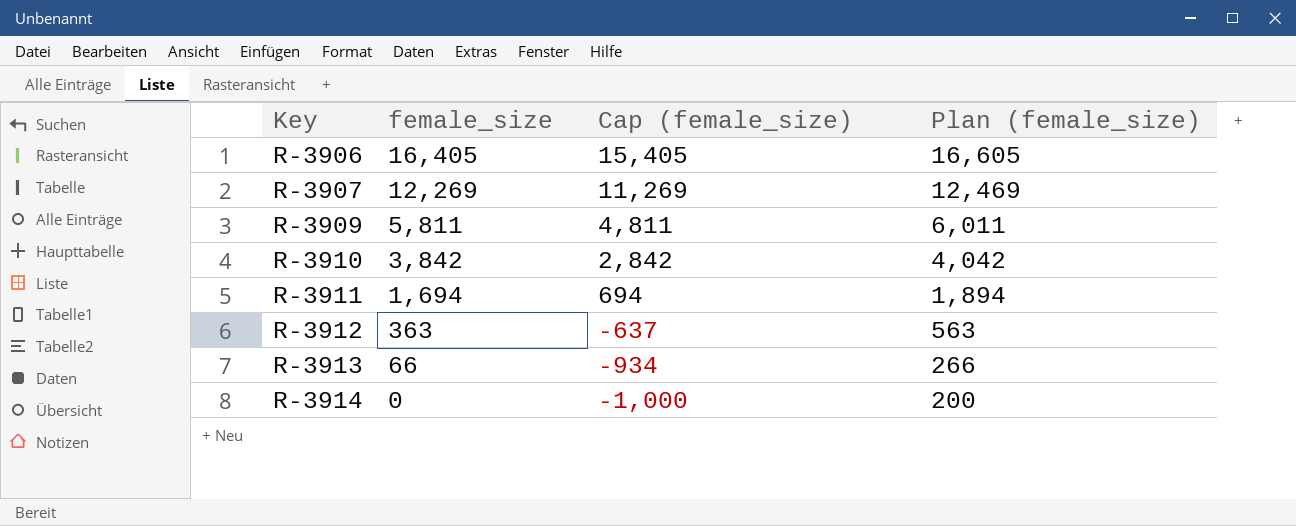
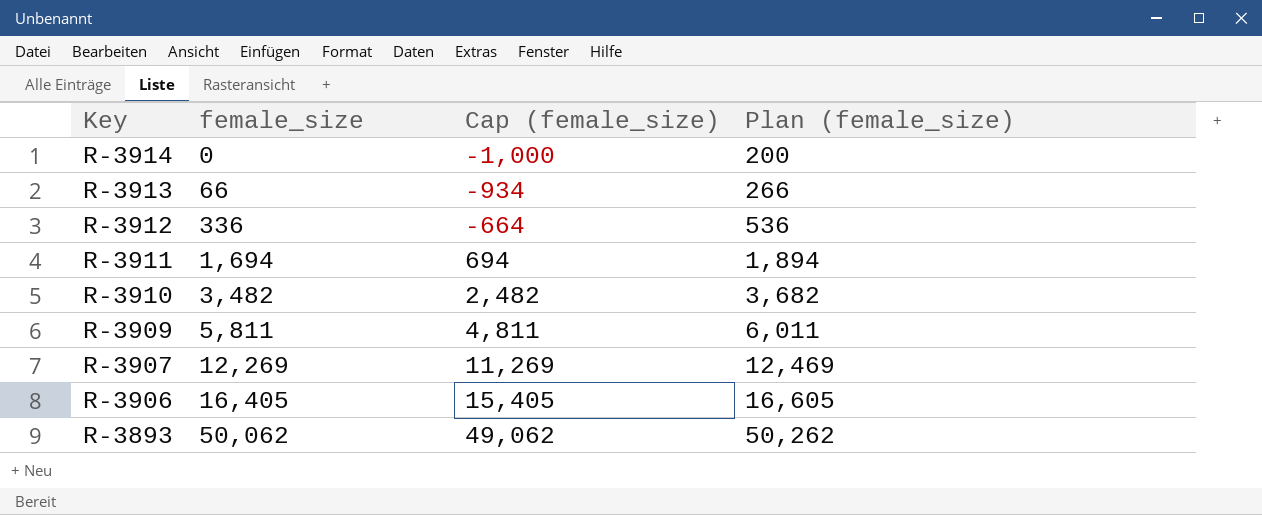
row order: Key ascending -> Key descending
R-3912 | female_size: 363 -> 336
R-3912 | Cap (female_size): -637 -> -664
R-3912 | Plan (female_size): 563 -> 536
R-3910 | female_size: 3,842 -> 3,482
R-3910 | Cap (female_size): 2,842 -> 2,482
R-3910 | Plan (female_size): 4,042 -> 3,682
row R-3893: none -> 50,062 | 49,062 | 50,262

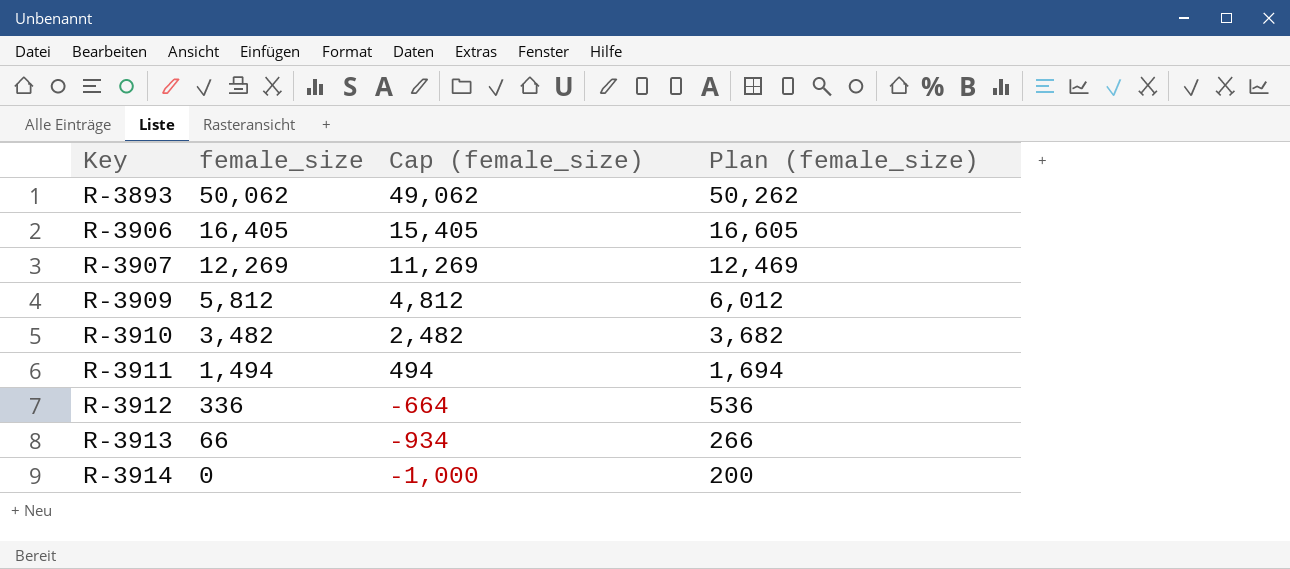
row order: Key descending -> Key ascending
R-3909 | female_size: 5,811 -> 5,812
R-3909 | Cap (female_size): 4,811 -> 4,812
R-3909 | Plan (female_size): 6,011 -> 6,012
R-3911 | female_size: 1,694 -> 1,494
R-3911 | Cap (female_size): 694 -> 494
R-3911 | Plan (female_size): 1,894 -> 1,694

